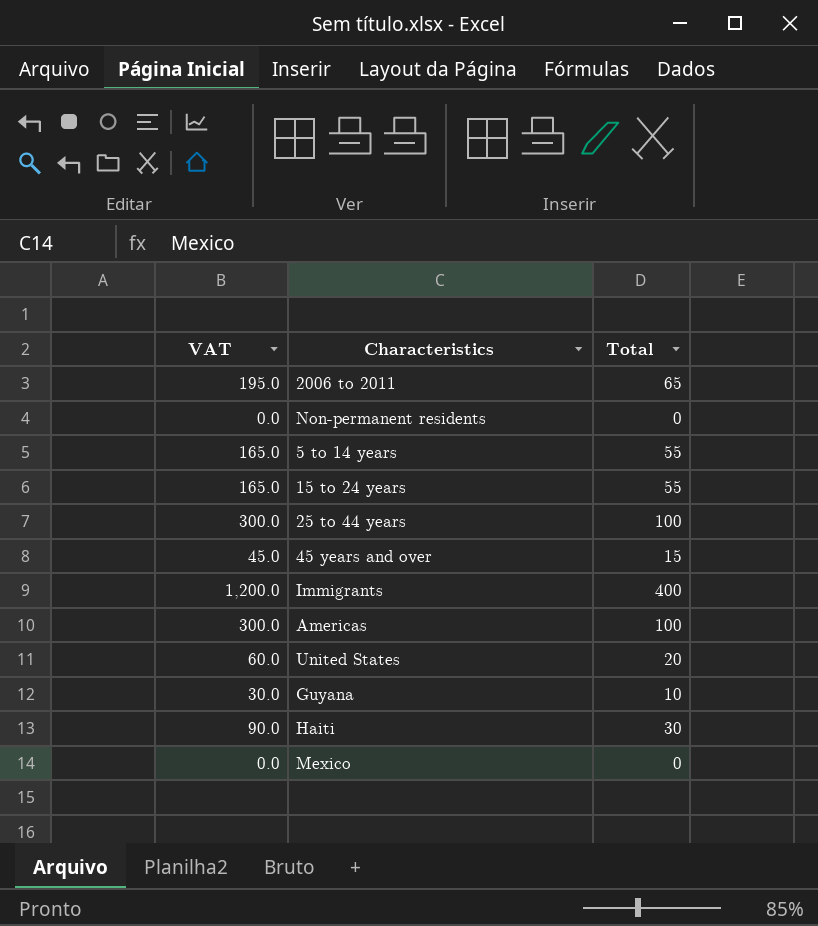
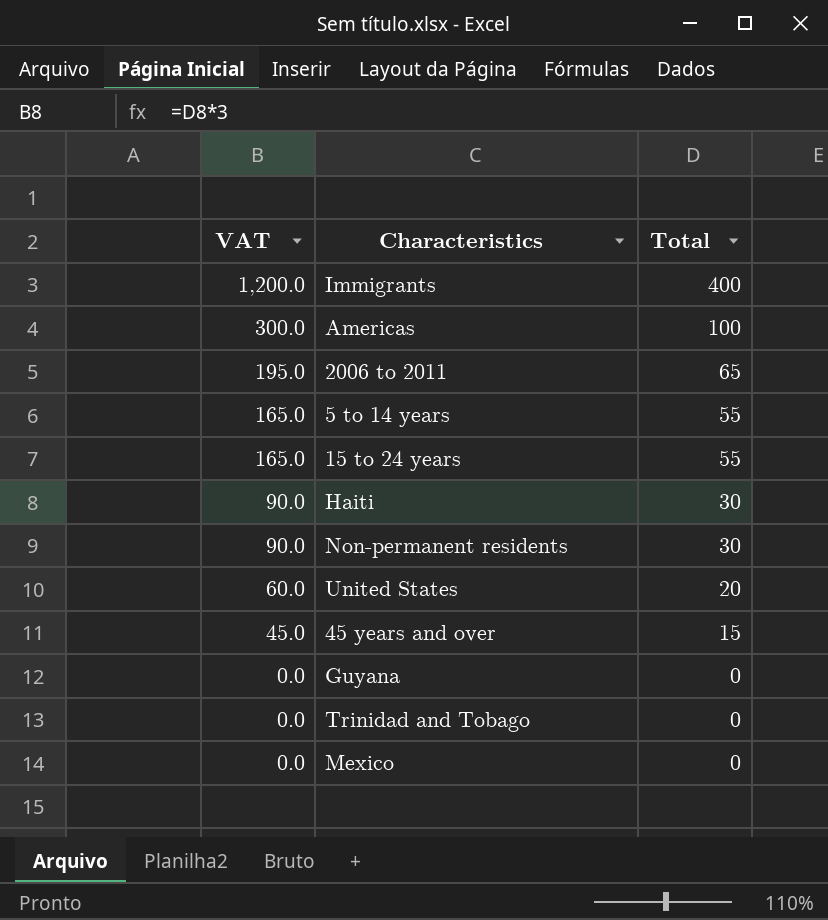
row order: none -> VAT descending
row 25 to 44 years: 300.0 | 100 -> none
Non-permanent residents | VAT: 0.0 -> 90.0
Non-permanent residents | Total: 0 -> 30
Guyana | VAT: 30.0 -> 0.0
Guyana | Total: 10 -> 0
row Trinidad and Tobago: none -> 0.0 | 0

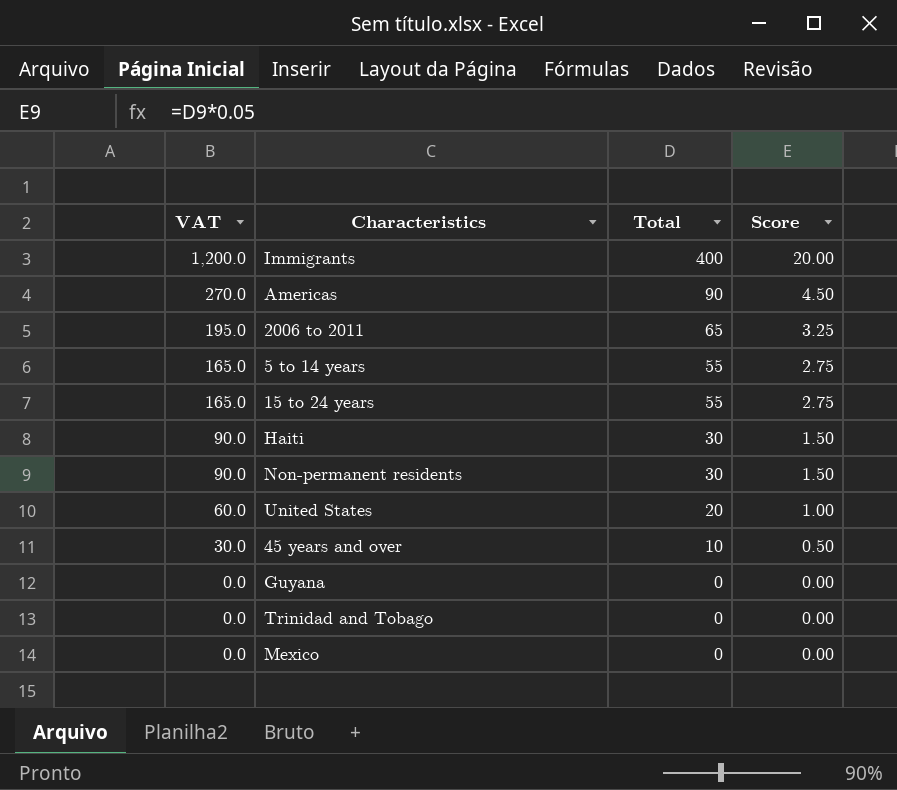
column Score | formula: none -> [Total] * 0.05
Americas | VAT: 300.0 -> 270.0
Americas | Total: 100 -> 90
45 years and over | VAT: 45.0 -> 30.0
45 years and over | Total: 15 -> 10

